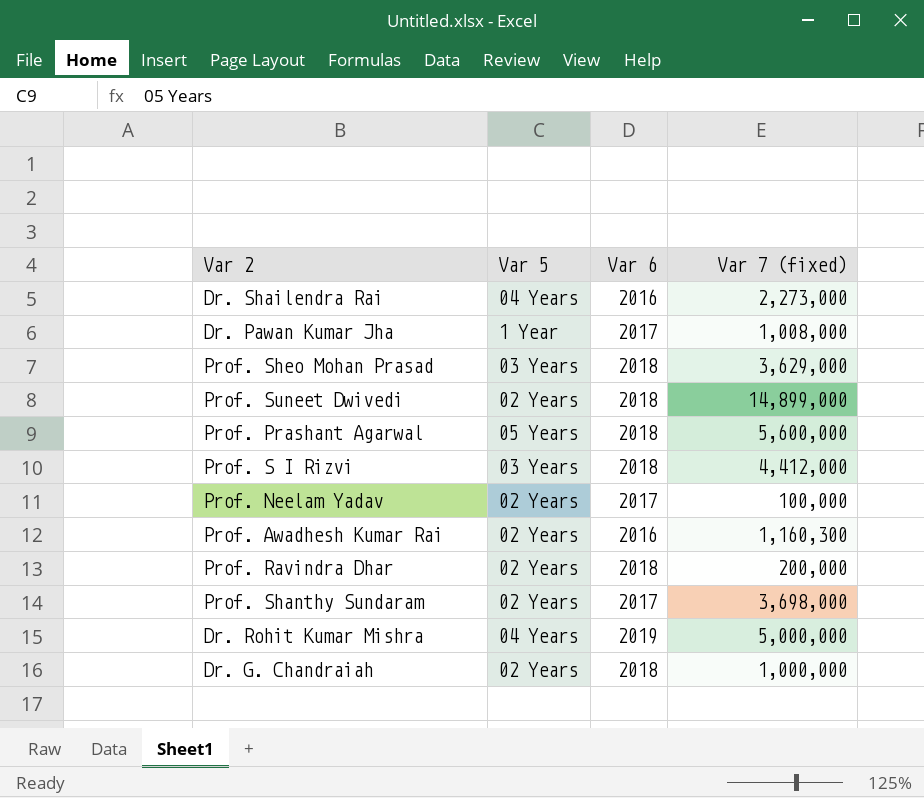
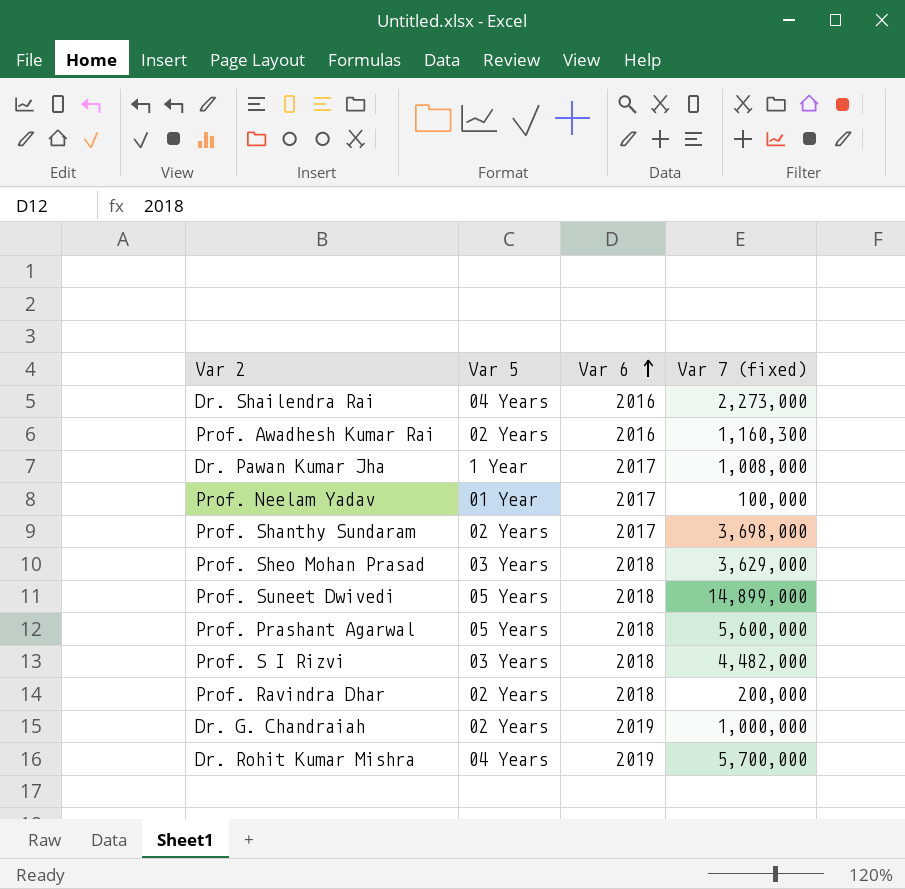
row order: none -> Var 6 ascending
Prof. Neelam Yadav | Var 5: 02 Years -> 01 Year
Prof. Suneet Dwivedi | Var 5: 02 Years -> 05 Years
Prof. S I Rizvi | Var 7 (fixed): 4,412,000 -> 4,482,000
Dr. G. Chandraiah | Var 6: 2018 -> 2019
Dr. Rohit Kumar Mishra | Var 7 (fixed): 5,000,000 -> 5,700,000

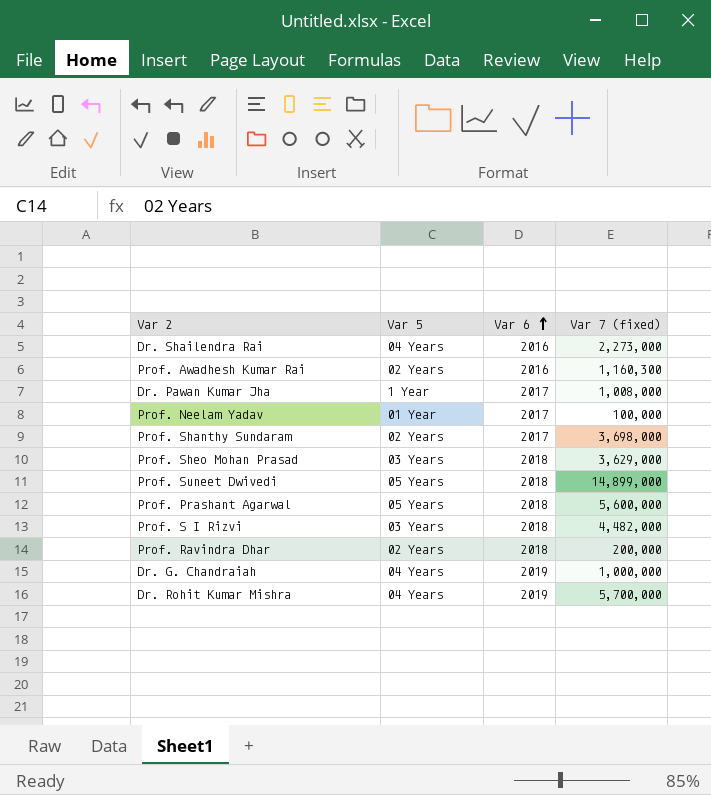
Dr. G. Chandraiah | Var 5: 02 Years -> 04 Years

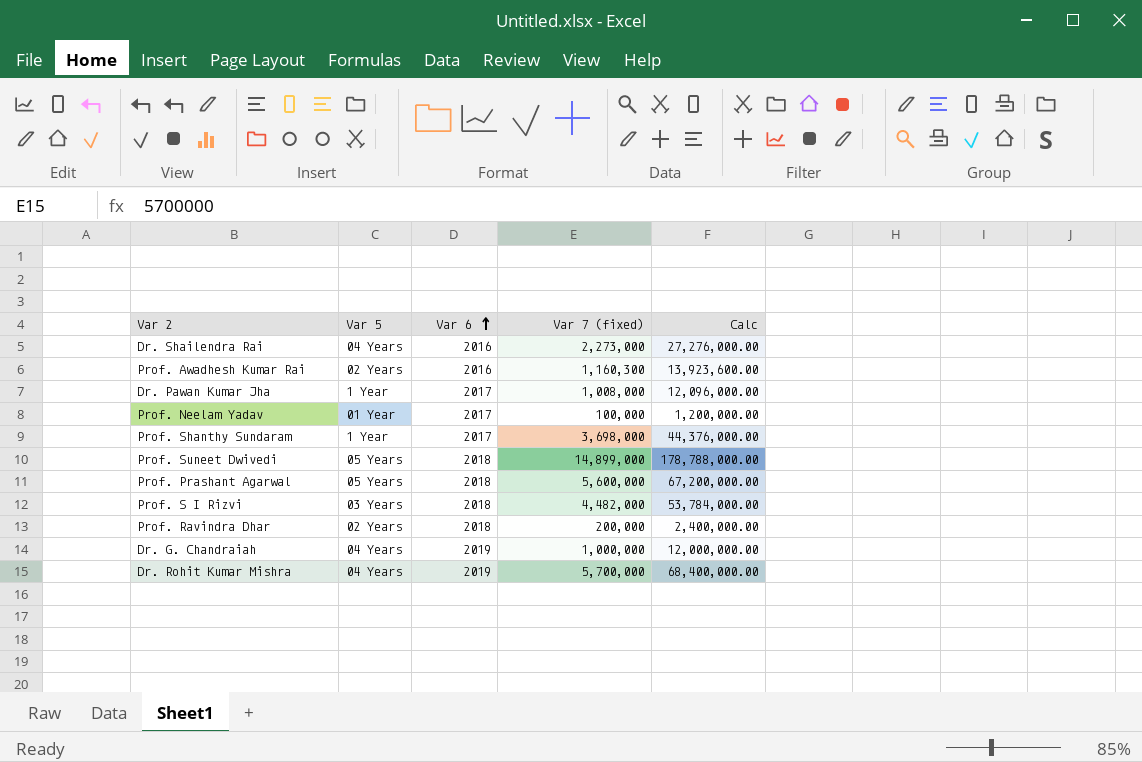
column Calc | formula: none -> [Var 7 (fixed)] * 12
row Prof. Sheo Mohan Prasad: 03 Years | 2018 | 3,629,000 -> none
Prof. Shanthy Sundaram | Var 5: 02 Years -> 1 Year

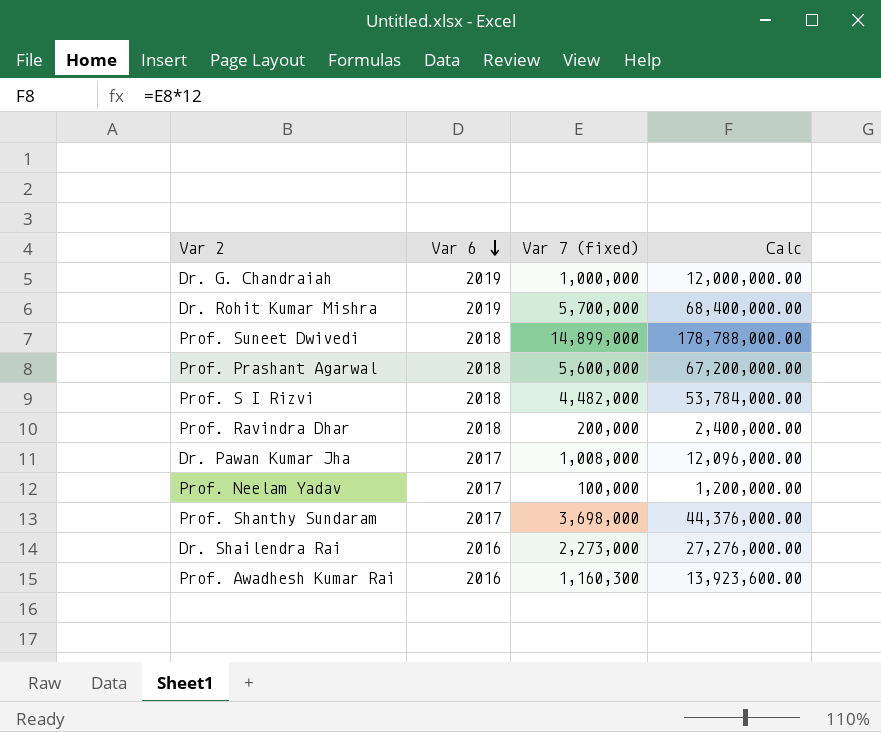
row order: Var 6 ascending -> Var 6 descending
column Var 5 | position: 2 -> none

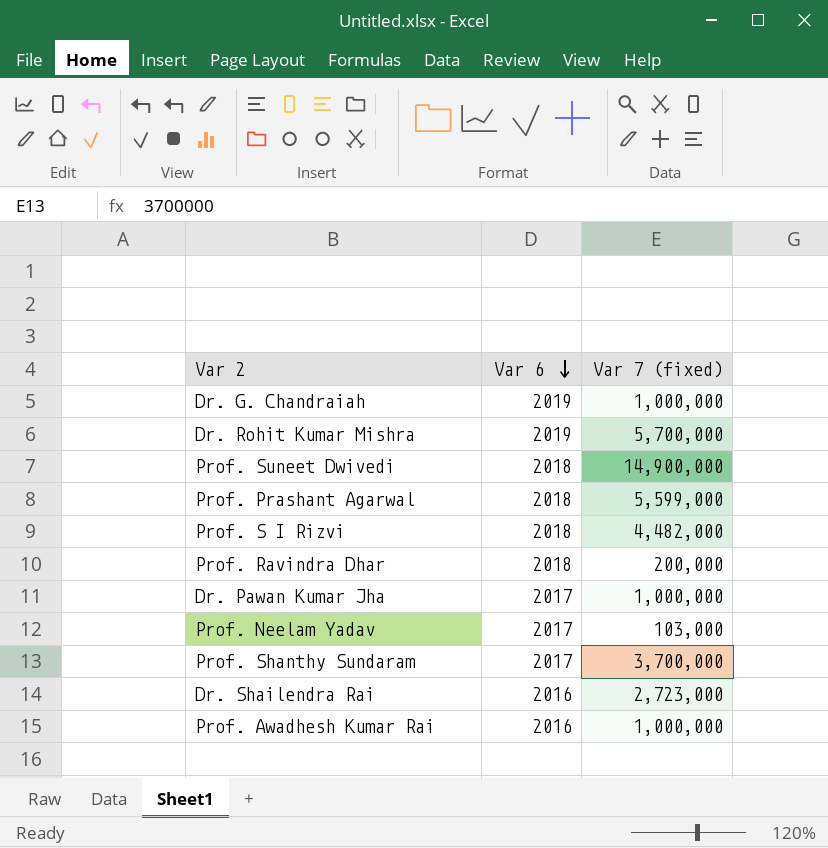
column Calc | formula: [Var 7 (fixed)] * 12 -> none
Prof. Suneet Dwivedi | Var 7 (fixed): 14,899,000 -> 14,900,000
Prof. Prashant Agarwal | Var 7 (fixed): 5,600,000 -> 5,599,000
Dr. Pawan Kumar Jha | Var 7 (fixed): 1,008,000 -> 1,000,000
Prof. Neelam Yadav | Var 7 (fixed): 100,000 -> 103,000
Prof. Shanthy Sundaram | Var 7 (fixed): 3,698,000 -> 3,700,000
Dr. Shailendra Rai | Var 7 (fixed): 2,273,000 -> 2,723,000
Prof. Awadhesh Kumar Rai | Var 7 (fixed): 1,160,300 -> 1,000,000

